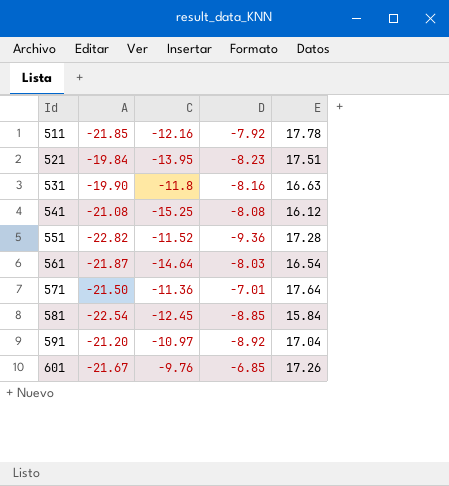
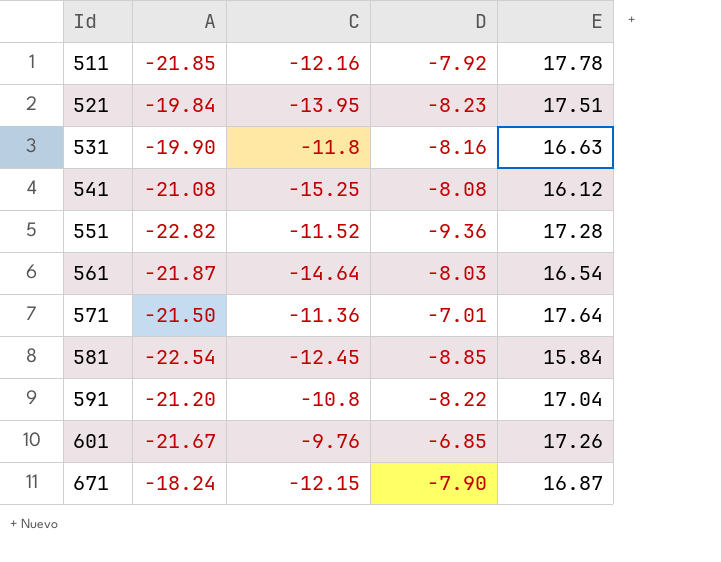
591 | C: -10.97 -> -10.8
591 | D: -8.92 -> -8.22
row 671: none -> -18.24 | -12.15 | -7.90 | 16.87

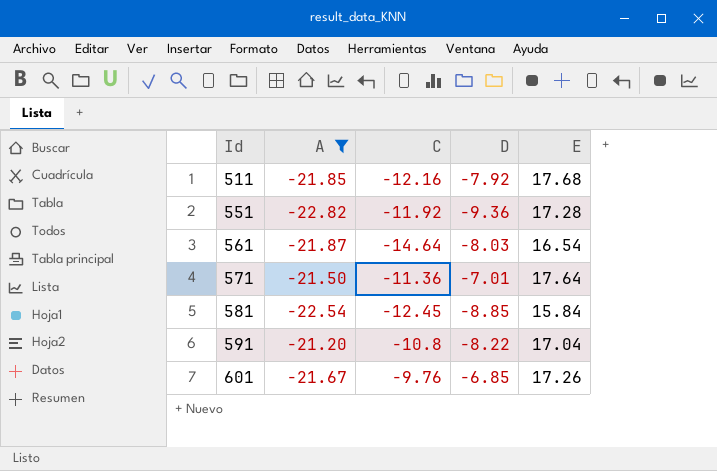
filter: none -> A <= -21.20
511 | E: 17.78 -> 17.68
551 | C: -11.52 -> -11.92

